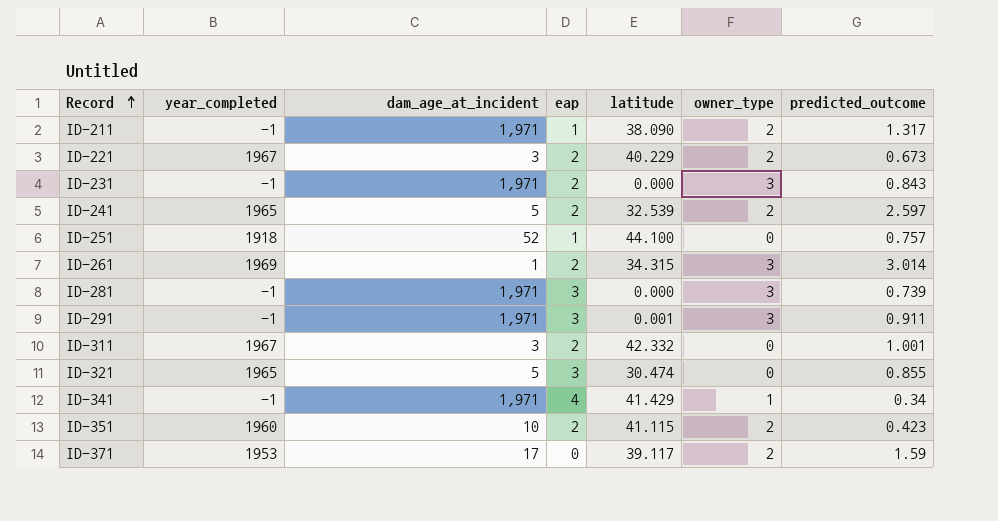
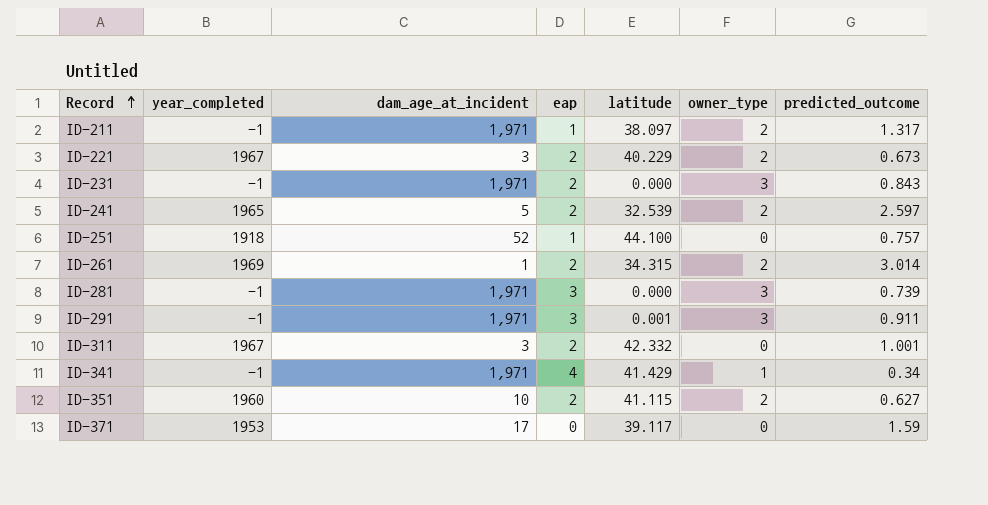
row ID-321: 1965 | 5 | 3 | 30.474 | 0 | 0.855 -> none
ID-211 | latitude: 38.090 -> 38.097
ID-261 | owner_type: 3 -> 2
ID-351 | predicted_outcome: 0.423 -> 0.627
ID-371 | owner_type: 2 -> 0

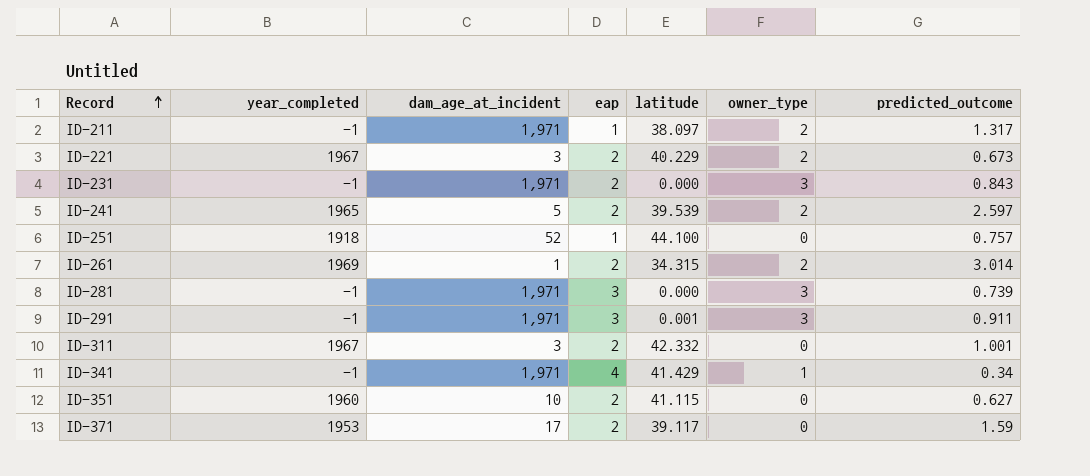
ID-241 | latitude: 32.539 -> 39.539
ID-351 | owner_type: 2 -> 0
ID-371 | eap: 0 -> 2

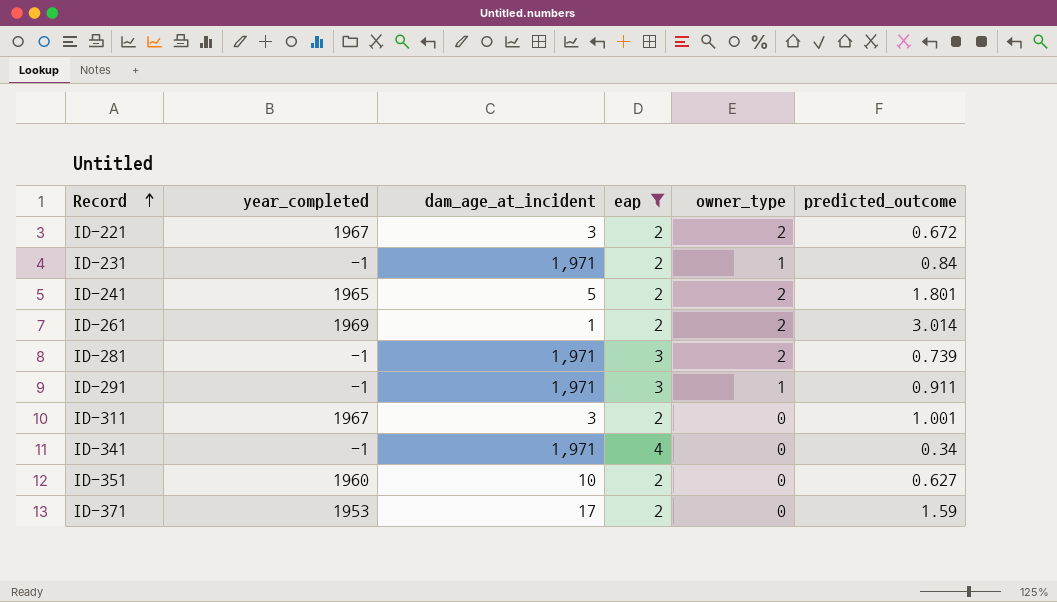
filter: none -> eap != 1
column latitude | position: 5 -> none
ID-221 | predicted_outcome: 0.673 -> 0.672
ID-231 | owner_type: 3 -> 1
ID-231 | predicted_outcome: 0.843 -> 0.84
ID-241 | predicted_outcome: 2.597 -> 1.801
ID-281 | owner_type: 3 -> 2
ID-291 | owner_type: 3 -> 1
ID-341 | owner_type: 1 -> 0

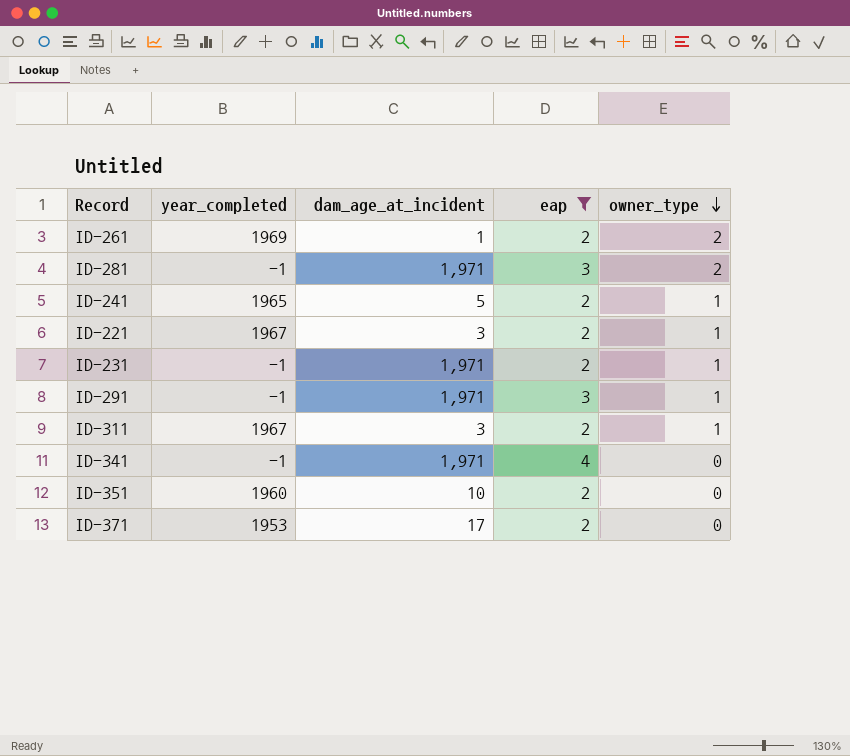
row order: Record ascending -> owner_type descending
column predicted_outcome | position: 6 -> none
ID-241 | owner_type: 2 -> 1
ID-221 | owner_type: 2 -> 1
ID-311 | owner_type: 0 -> 1

